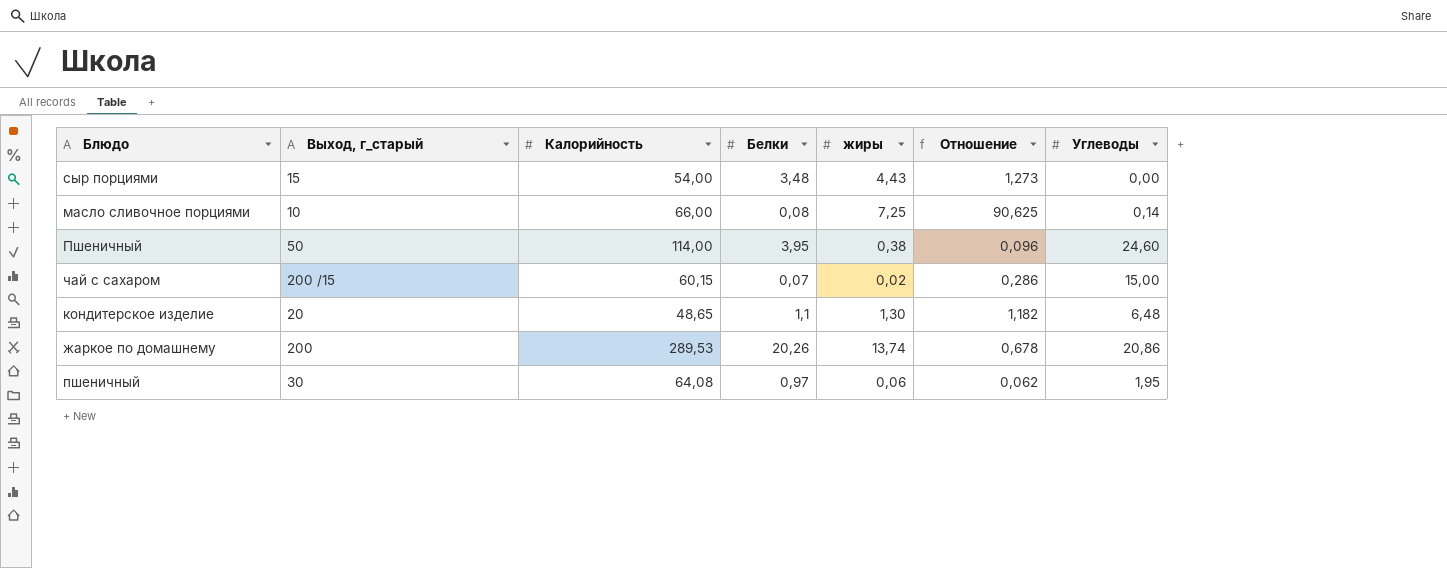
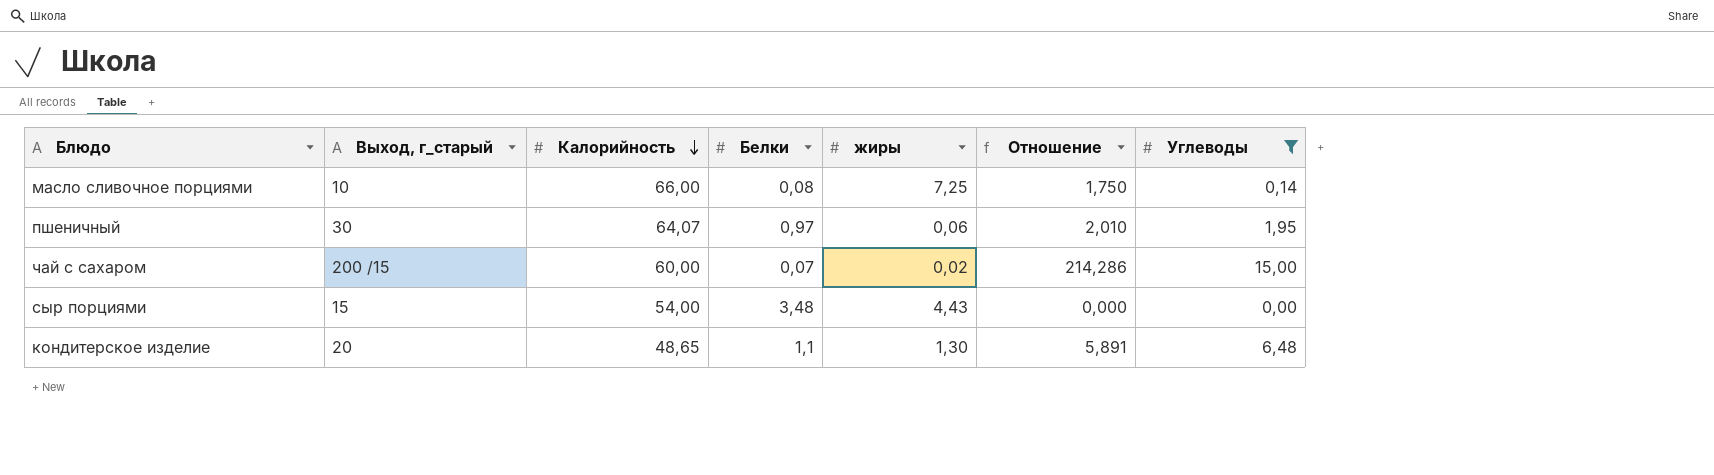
filter: none -> Углеводы <= 15,00
row order: none -> Калорийность descending
column Отношение | formula: [жиры] / [Белки] -> [Углеводы] / [Белки]
пшеничный | Калорийность: 64,08 -> 64,07
чай с сахаром | Калорийность: 60,15 -> 60,00

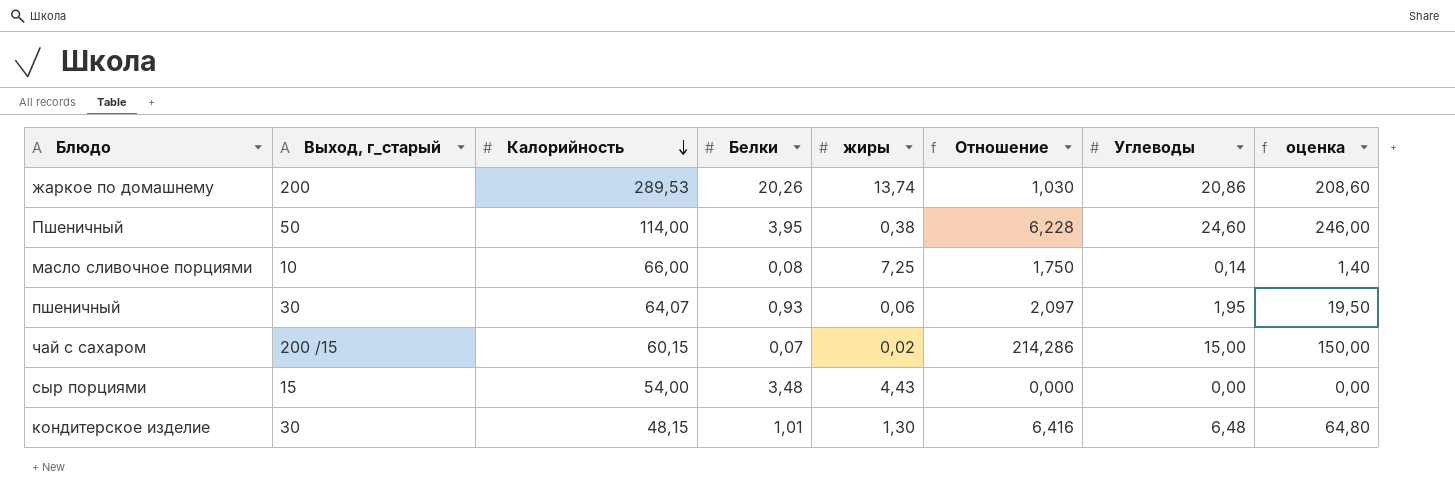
filter: Углеводы <= 15,00 -> none
column оценка | formula: none -> [Углеводы] * 10
пшеничный | Белки: 0,97 -> 0,93
пшеничный | Отношение: 2,010 -> 2,097
чай с сахаром | Калорийность: 60,00 -> 60,15
кондитерское изделие | Выход, г_старый: 20 -> 30
кондитерское изделие | Калорийность: 48,65 -> 48,15
кондитерское изделие | Белки: 1,1 -> 1,01
кондитерское изделие | Отношение: 5,891 -> 6,416

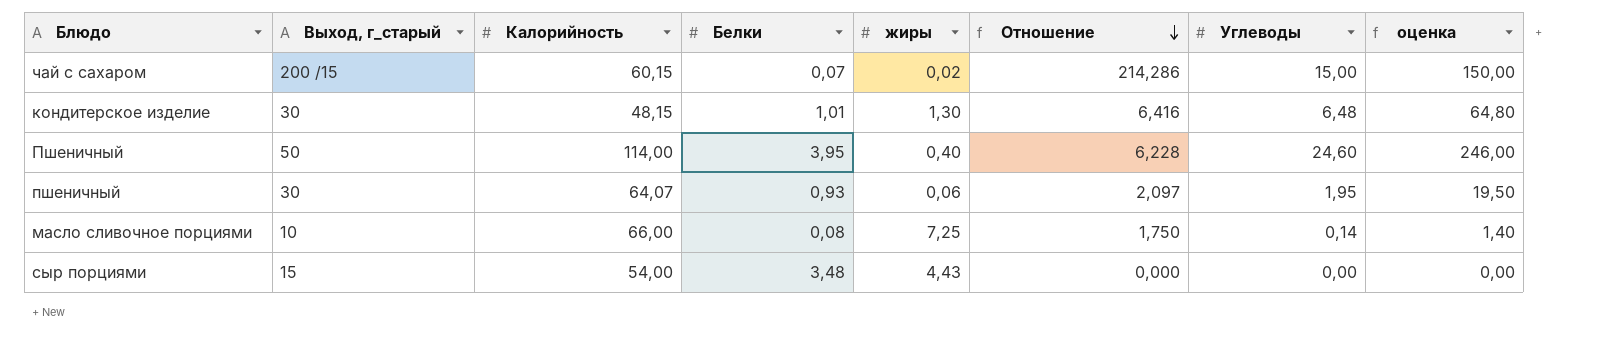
row order: Калорийность descending -> Отношение descending
row жаркое по домашнему: 200 | 289,53 | 20,26 | 13,74 | 1,030 | 20,86 | 208,60 -> none
Пшеничный | жиры: 0,38 -> 0,40

